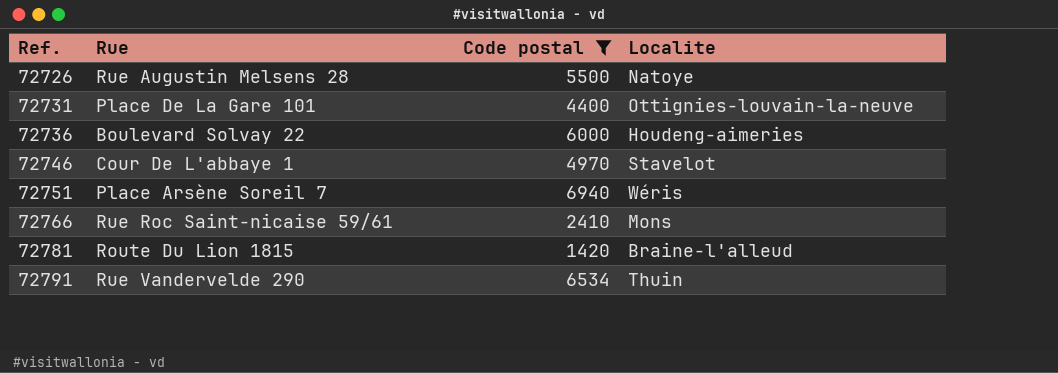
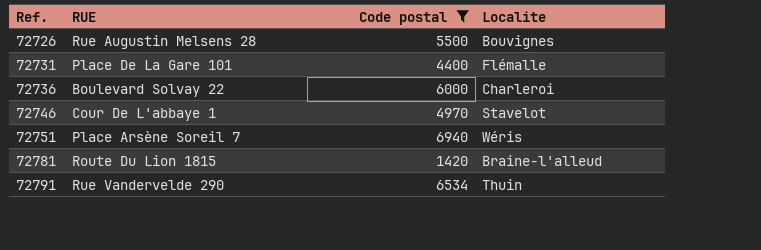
column name: Rue -> RUE
row 72766: Rue Roc Saint-nicaise 59/61 | 2410 | Mons -> none
72726 | Localite: Natoye -> Bouvignes
72731 | Localite: Ottignies-louvain-la-neuve -> Flémalle
72736 | Localite: Houdeng-aimeries -> Charleroi

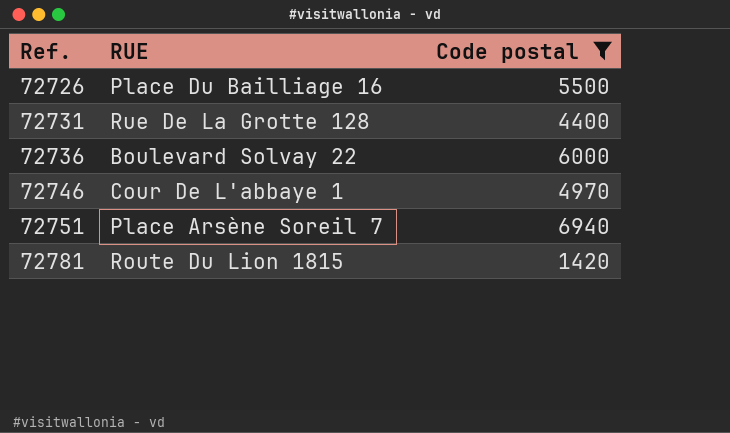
column Localite | position: 4 -> none
row 72791: Rue Vandervelde 290 | 6534 | Thuin -> none
72726 | RUE: Rue Augustin Melsens 28 -> Place Du Bailliage 16
72731 | RUE: Place De La Gare 101 -> Rue De La Grotte 128

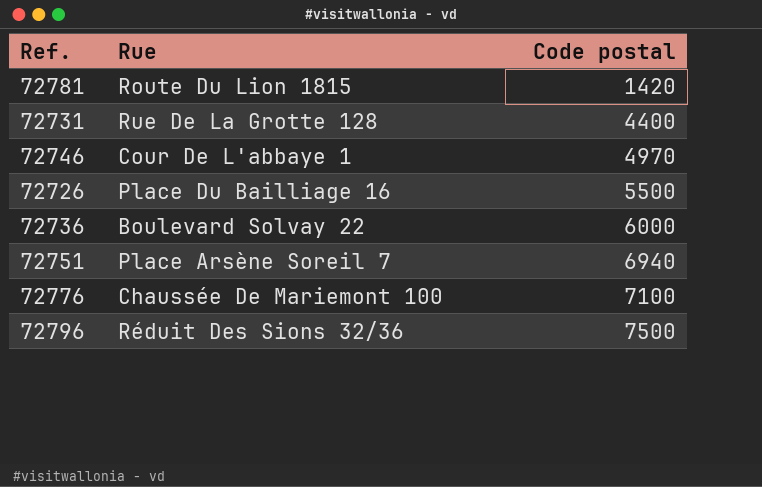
filter: Code postal <= 6940 -> none
row order: Ref. ascending -> Code postal ascending
column name: RUE -> Rue

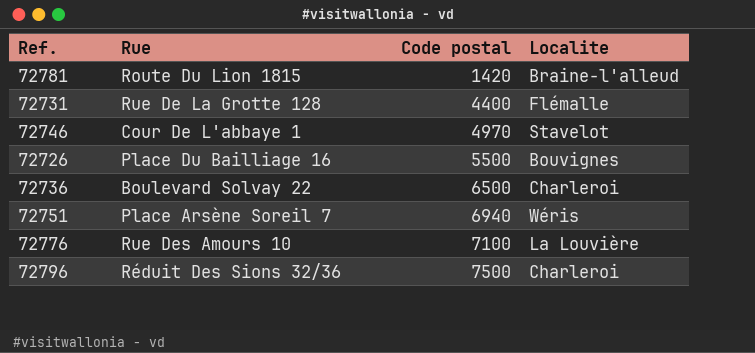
column Localite | position: none -> 4
72736 | Code postal: 6000 -> 6500
72776 | Rue: Chaussée De Mariemont 100 -> Rue Des Amours 10

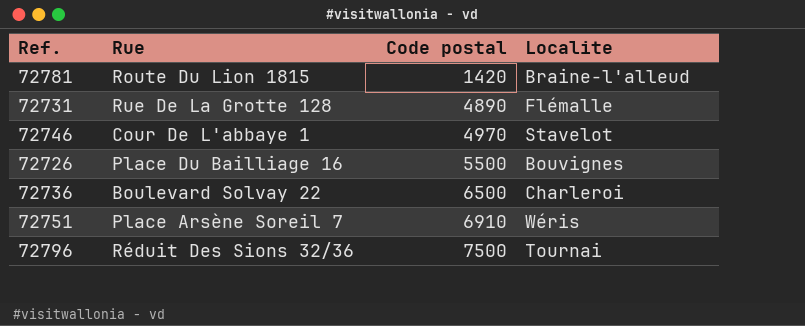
row 72776: Rue Des Amours 10 | 7100 | La Louvière -> none
72731 | Code postal: 4400 -> 4890
72751 | Code postal: 6940 -> 6910
72796 | Localite: Charleroi -> Tournai

